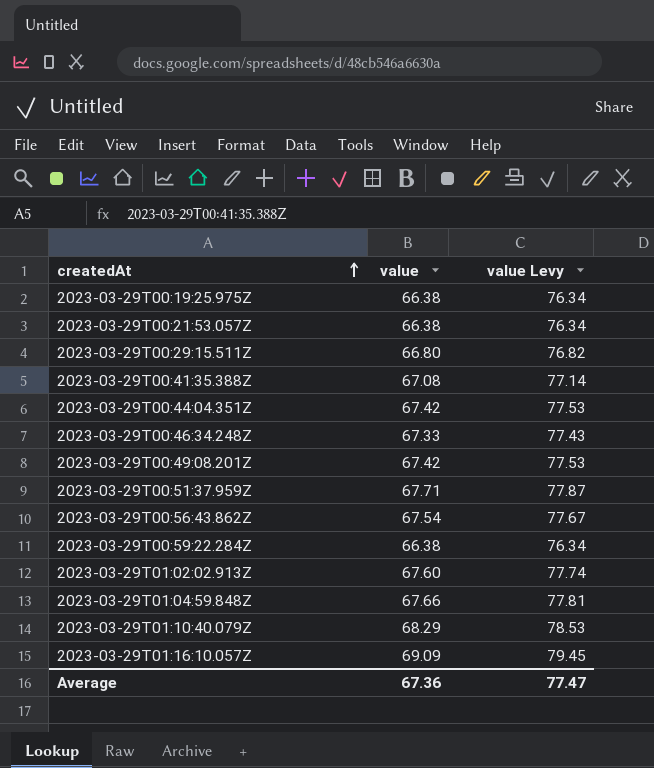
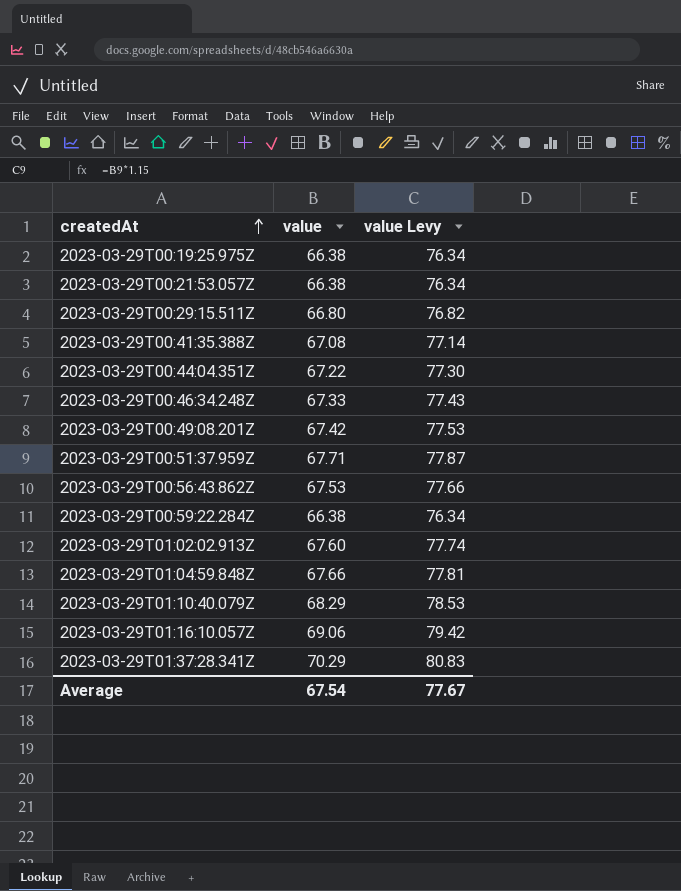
2023-03-29T00:44:04.351Z | value: 67.42 -> 67.22
2023-03-29T00:44:04.351Z | value Levy: 77.53 -> 77.30
2023-03-29T00:56:43.862Z | value: 67.54 -> 67.53
2023-03-29T00:56:43.862Z | value Levy: 77.67 -> 77.66
2023-03-29T01:16:10.057Z | value: 69.09 -> 69.06
2023-03-29T01:16:10.057Z | value Levy: 79.45 -> 79.42
row 2023-03-29T01:37:28.341Z: none -> 70.29 | 80.83
Average | value: 67.36 -> 67.54
Average | value Levy: 77.47 -> 77.67

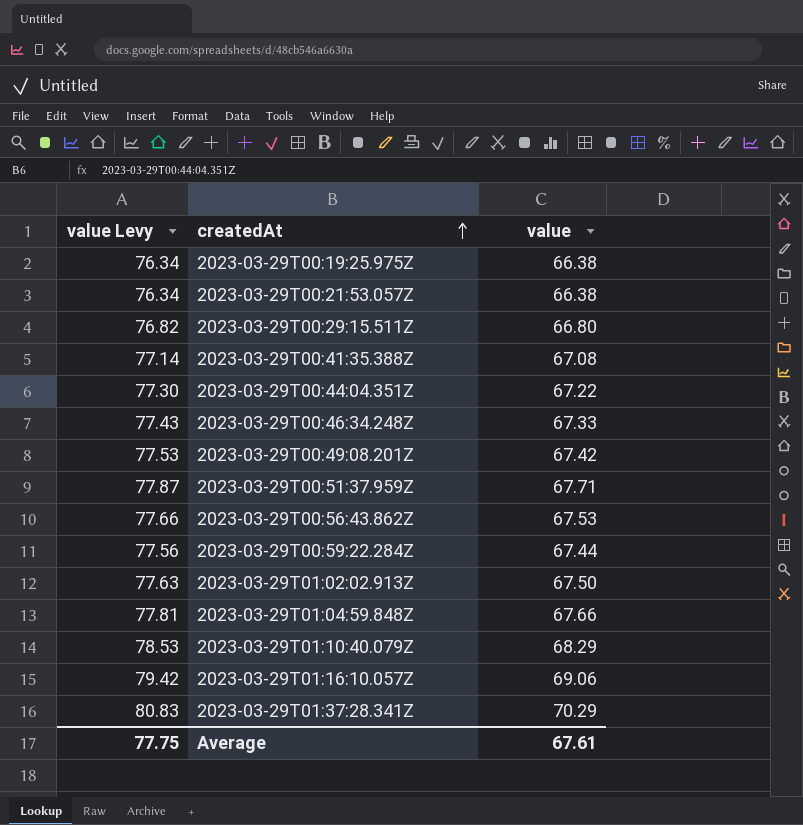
column value Levy | position: 3 -> 1
2023-03-29T00:59:22.284Z | value Levy: 76.34 -> 77.56
2023-03-29T00:59:22.284Z | value: 66.38 -> 67.44
2023-03-29T01:02:02.913Z | value Levy: 77.74 -> 77.63
2023-03-29T01:02:02.913Z | value: 67.60 -> 67.50
Average | value Levy: 77.67 -> 77.75
Average | value: 67.54 -> 67.61

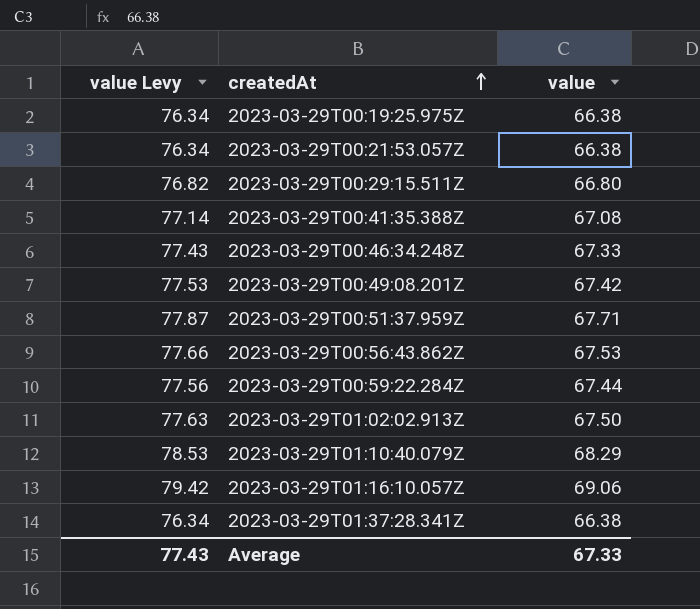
row 2023-03-29T00:44:04.351Z: 77.30 | 67.22 -> none
row 2023-03-29T01:04:59.848Z: 77.81 | 67.66 -> none
2023-03-29T01:37:28.341Z | value Levy: 80.83 -> 76.34
2023-03-29T01:37:28.341Z | value: 70.29 -> 66.38
Average | value Levy: 77.75 -> 77.43
Average | value: 67.61 -> 67.33

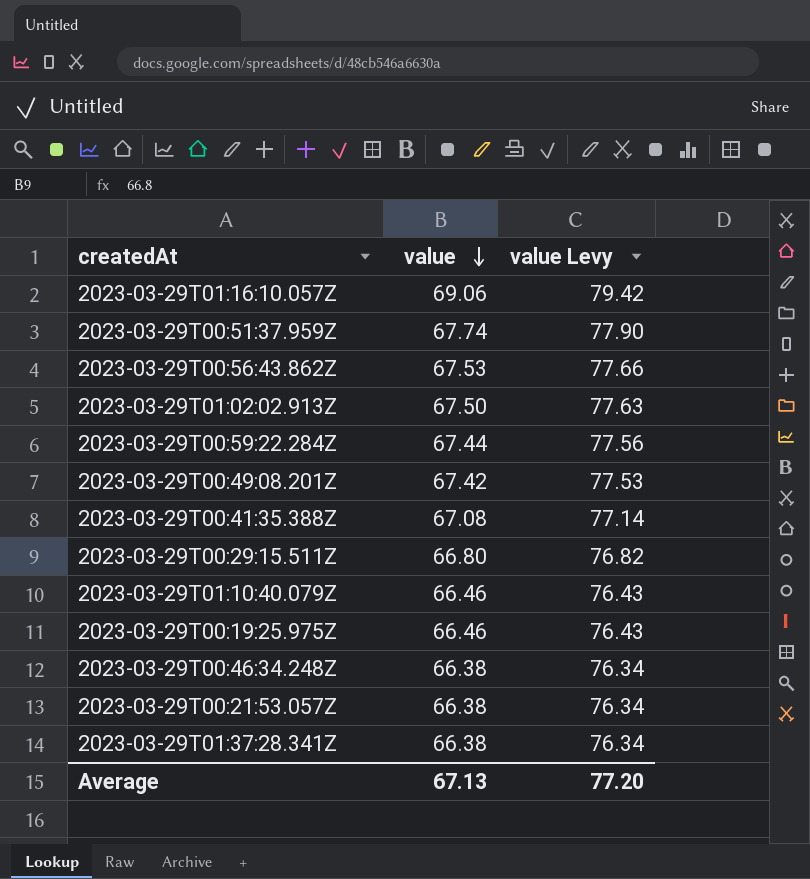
row order: createdAt ascending -> value descending
column value Levy | position: 1 -> 3
2023-03-29T00:51:37.959Z | value: 67.71 -> 67.74
2023-03-29T00:51:37.959Z | value Levy: 77.87 -> 77.90
2023-03-29T01:10:40.079Z | value: 68.29 -> 66.46
2023-03-29T01:10:40.079Z | value Levy: 78.53 -> 76.43
2023-03-29T00:19:25.975Z | value: 66.38 -> 66.46
2023-03-29T00:19:25.975Z | value Levy: 76.34 -> 76.43
2023-03-29T00:46:34.248Z | value: 67.33 -> 66.38
2023-03-29T00:46:34.248Z | value Levy: 77.43 -> 76.34
Average | value: 67.33 -> 67.13
Average | value Levy: 77.43 -> 77.20

